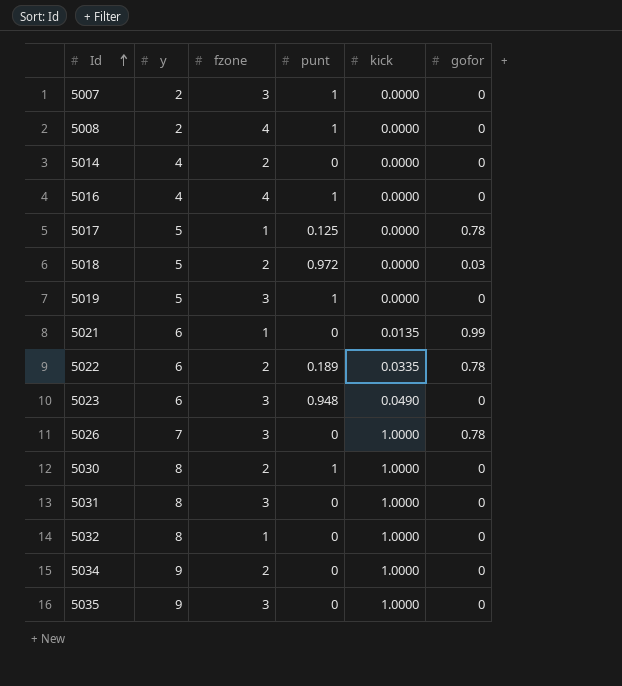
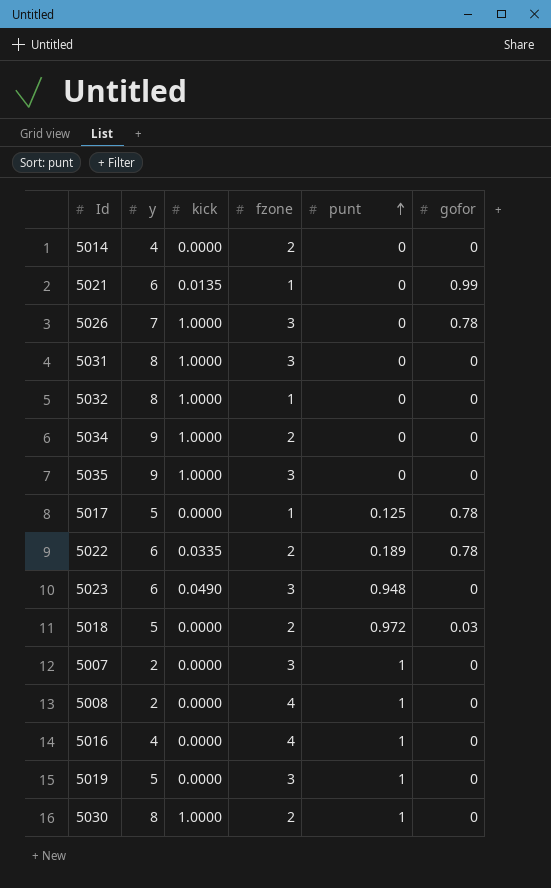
row order: Id ascending -> punt ascending
column kick | position: 5 -> 3

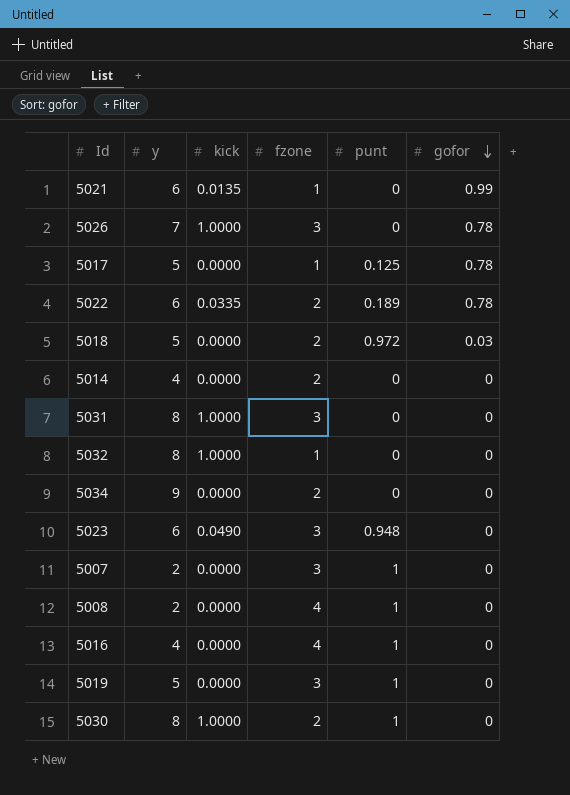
row order: punt ascending -> gofor descending
row 5035: 9 | 1.0000 | 3 | 0 | 0 -> none
5034 | kick: 1.0000 -> 0.0000

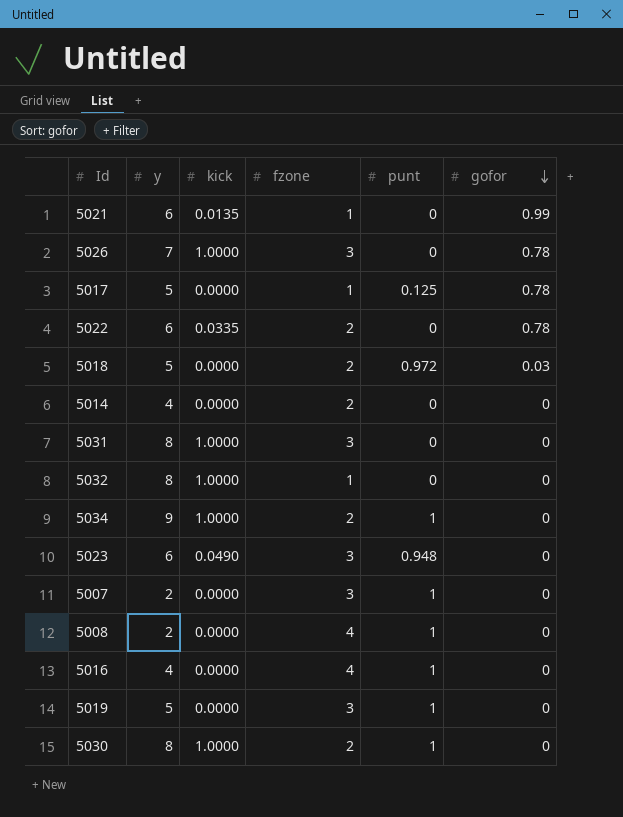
5022 | punt: 0.189 -> 0
5034 | kick: 0.0000 -> 1.0000
5034 | punt: 0 -> 1

